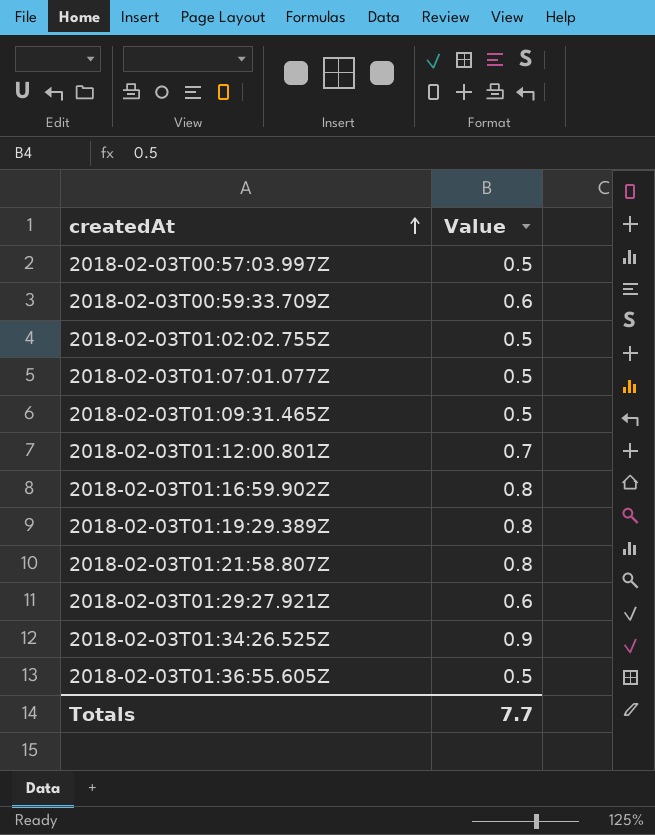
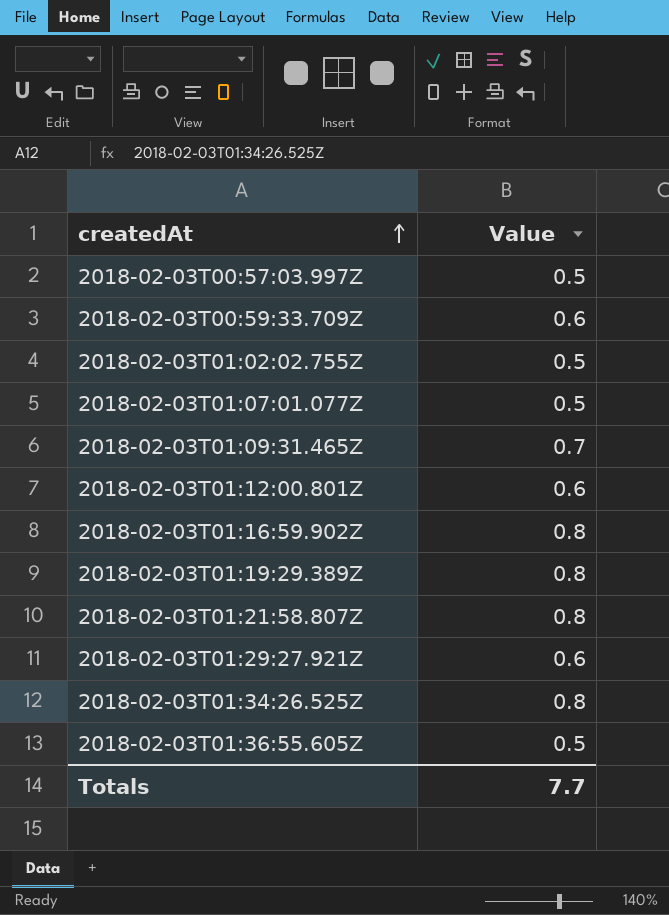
2018-02-03T01:09:31.465Z | Value: 0.5 -> 0.7
2018-02-03T01:12:00.801Z | Value: 0.7 -> 0.6
2018-02-03T01:34:26.525Z | Value: 0.9 -> 0.8

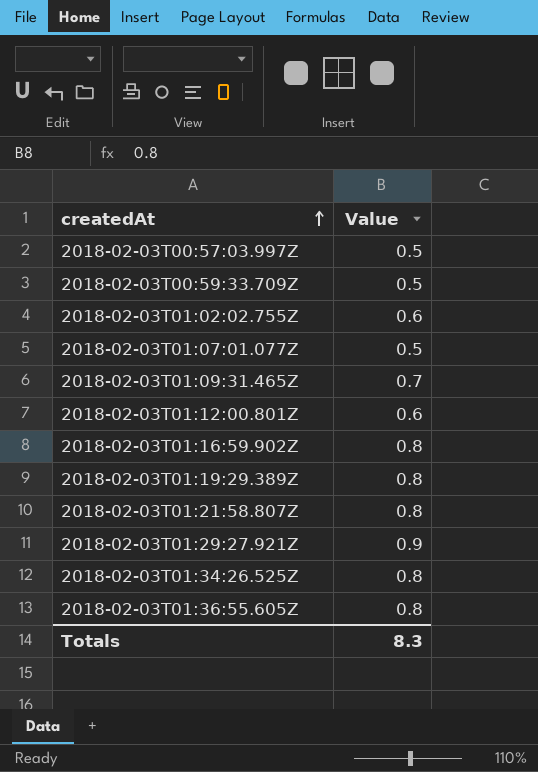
2018-02-03T00:59:33.709Z | Value: 0.6 -> 0.5
2018-02-03T01:02:02.755Z | Value: 0.5 -> 0.6
2018-02-03T01:29:27.921Z | Value: 0.6 -> 0.9
2018-02-03T01:36:55.605Z | Value: 0.5 -> 0.8
Totals | Value: 7.7 -> 8.3

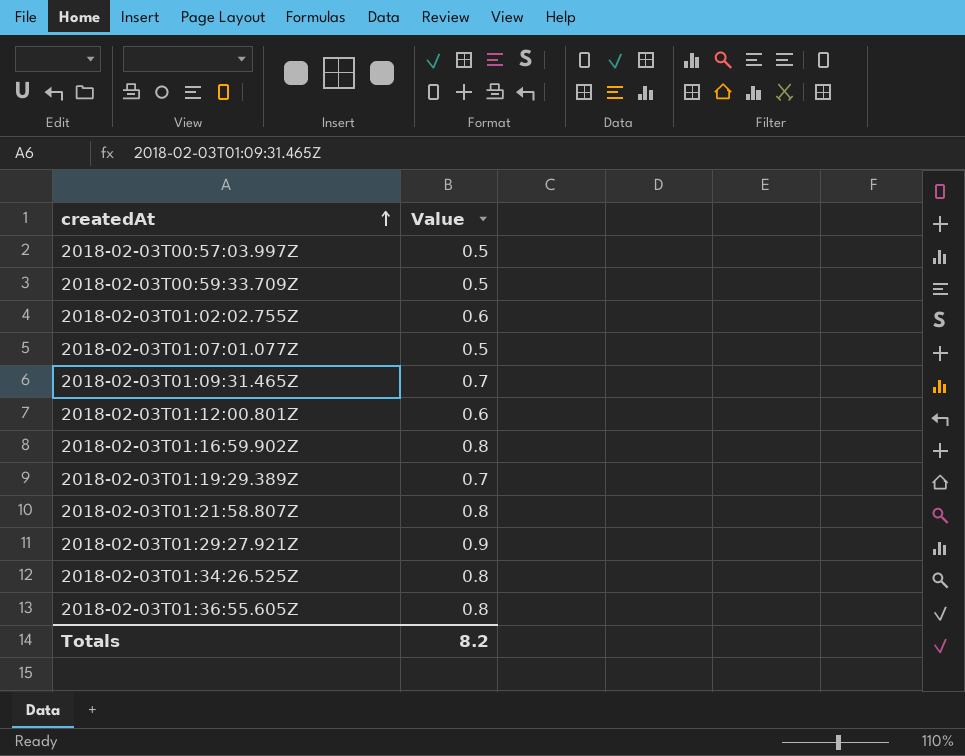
2018-02-03T01:19:29.389Z | Value: 0.8 -> 0.7
Totals | Value: 8.3 -> 8.2

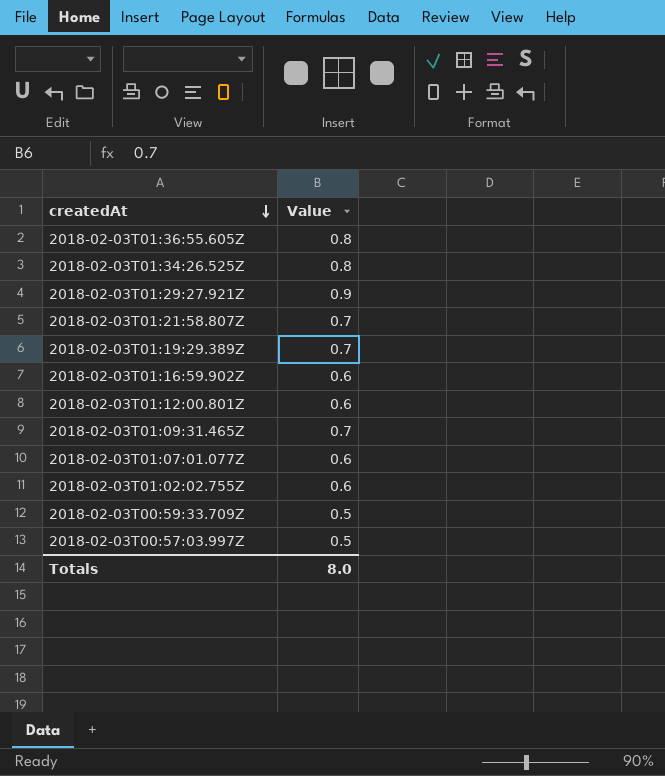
row order: createdAt ascending -> createdAt descending
2018-02-03T01:21:58.807Z | Value: 0.8 -> 0.7
2018-02-03T01:16:59.902Z | Value: 0.8 -> 0.6
2018-02-03T01:07:01.077Z | Value: 0.5 -> 0.6
Totals | Value: 8.2 -> 8.0

